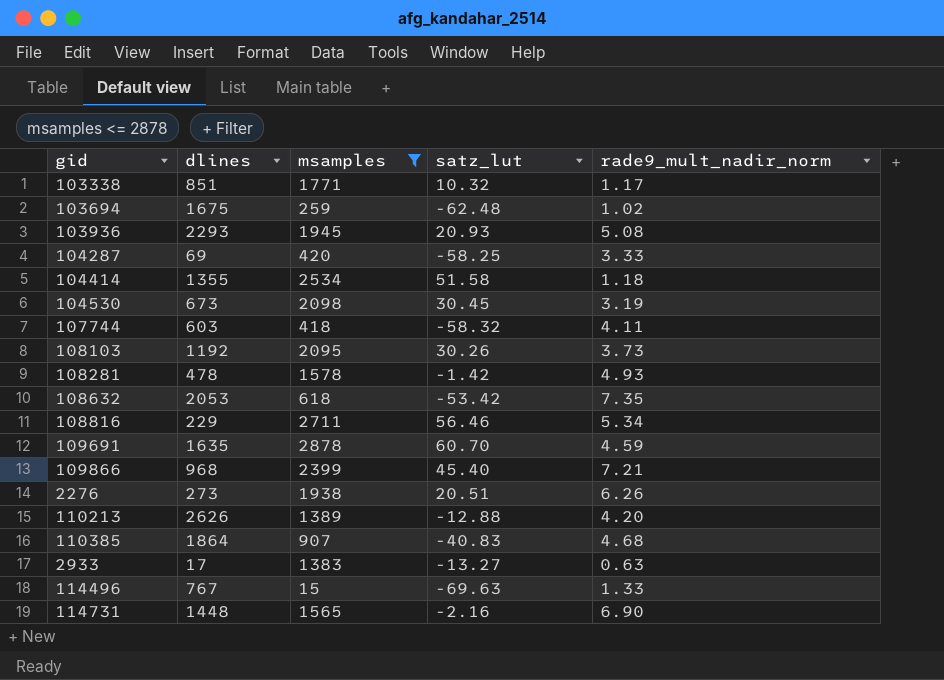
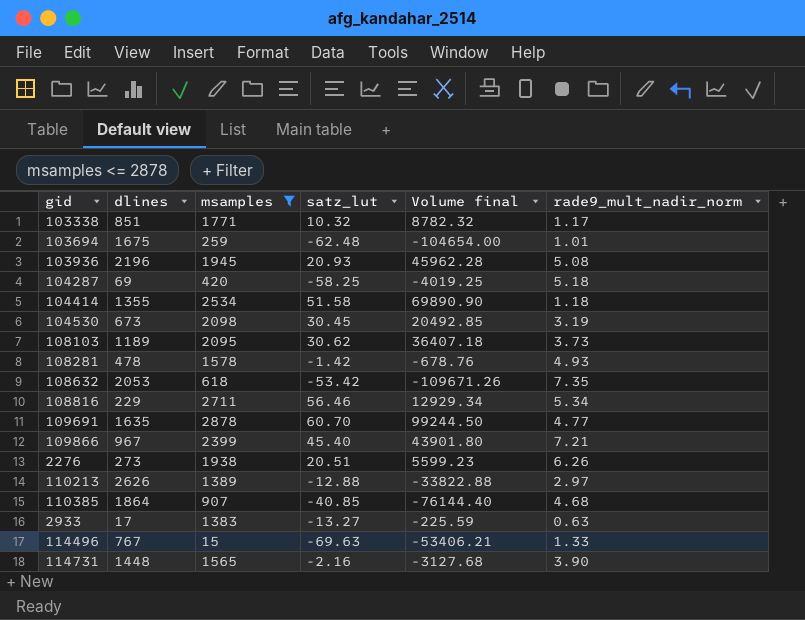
column Volume final | formula: none -> [dlines] * [satz_lut]
row 107744: 603 | 418 | -58.32 | 4.11 -> none
103694 | rade9_mult_nadir_norm: 1.02 -> 1.01
103936 | dlines: 2293 -> 2196
104287 | rade9_mult_nadir_norm: 3.33 -> 5.18
108103 | dlines: 1192 -> 1189
108103 | satz_lut: 30.26 -> 30.62
109691 | rade9_mult_nadir_norm: 4.59 -> 4.77
109866 | dlines: 968 -> 967
110213 | rade9_mult_nadir_norm: 4.20 -> 2.97
110385 | satz_lut: -40.83 -> -40.85
114731 | rade9_mult_nadir_norm: 6.90 -> 3.90

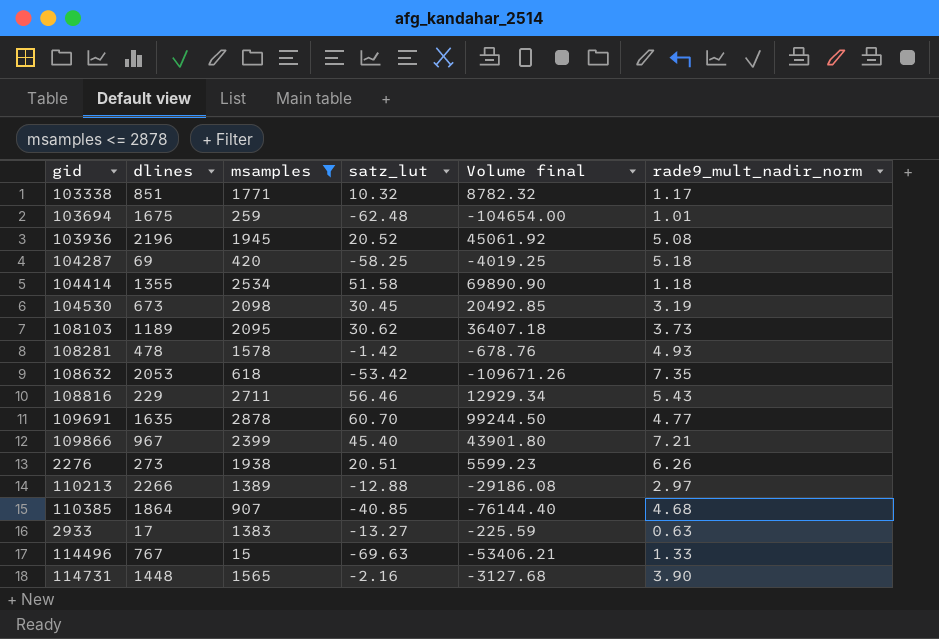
103936 | satz_lut: 20.93 -> 20.52
103936 | Volume final: 45962.28 -> 45061.92
108816 | rade9_mult_nadir_norm: 5.34 -> 5.43
110213 | dlines: 2626 -> 2266
110213 | Volume final: -33822.88 -> -29186.08

